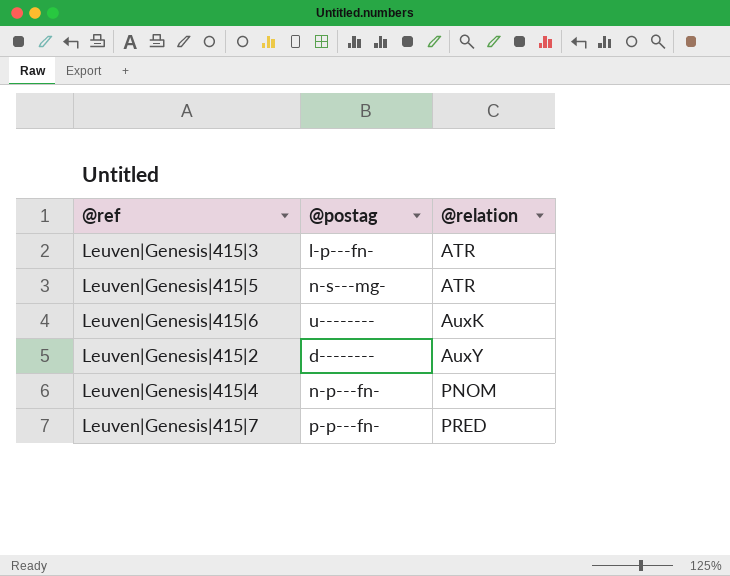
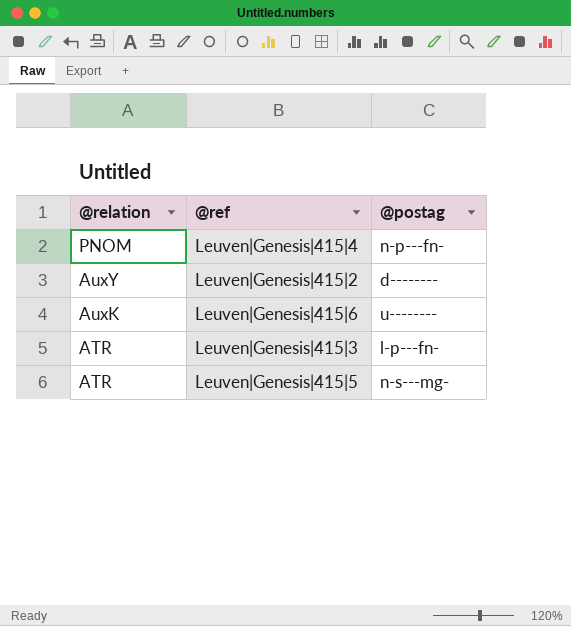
row order: @relation ascending -> @relation descending
column @relation | position: 3 -> 1
row Leuven|Genesis|415|7: p-p---fn- | PRED -> none

